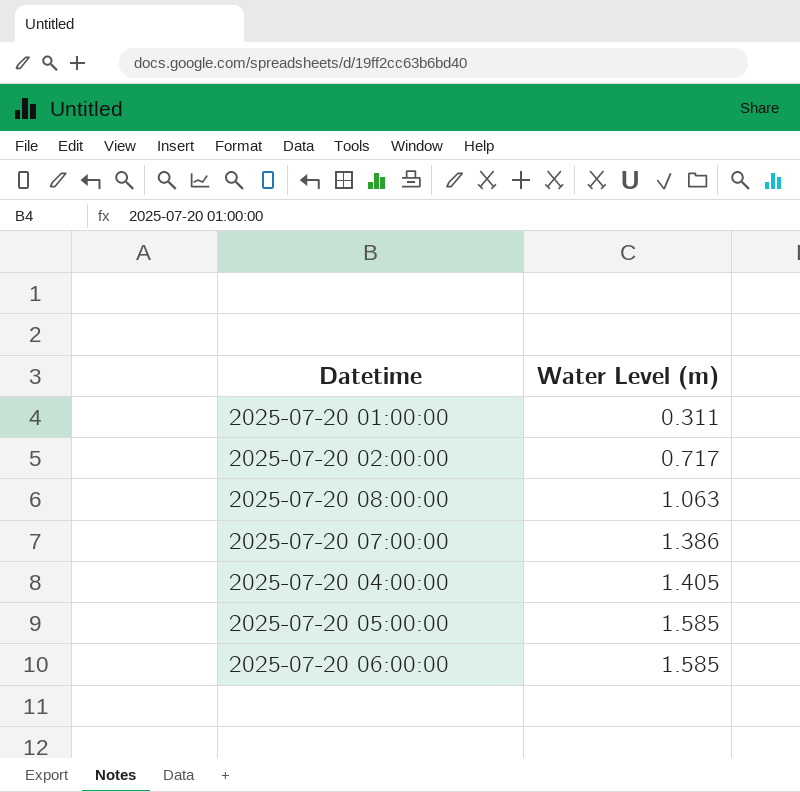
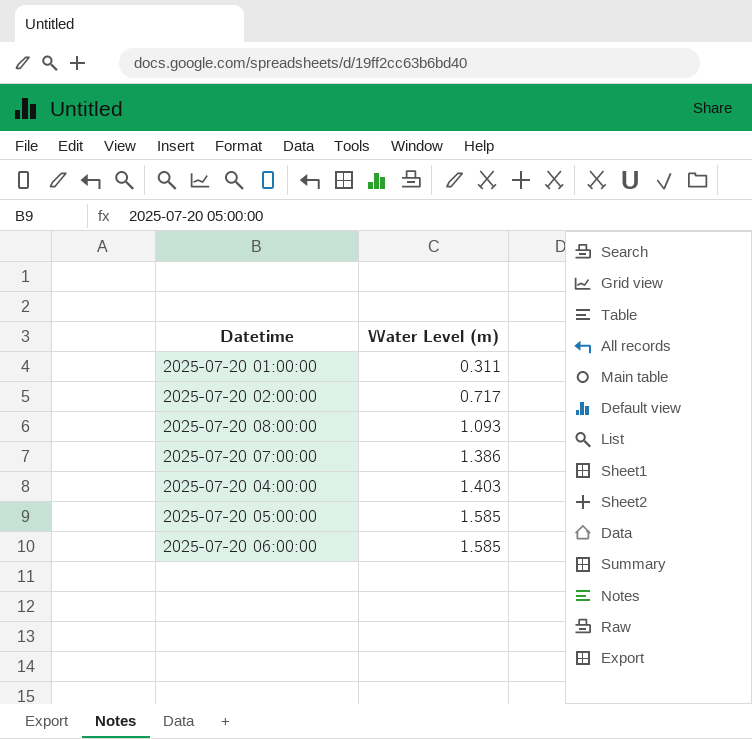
2025-07-20 08:00:00 | Water Level (m): 1.063 -> 1.093
2025-07-20 04:00:00 | Water Level (m): 1.405 -> 1.403

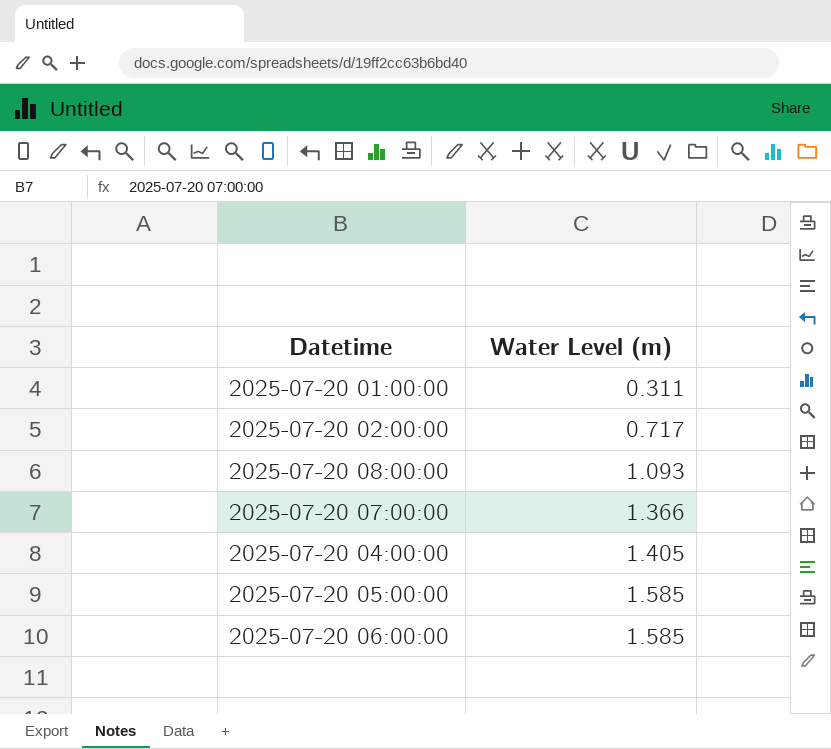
2025-07-20 07:00:00 | Water Level (m): 1.386 -> 1.366
2025-07-20 04:00:00 | Water Level (m): 1.403 -> 1.405

